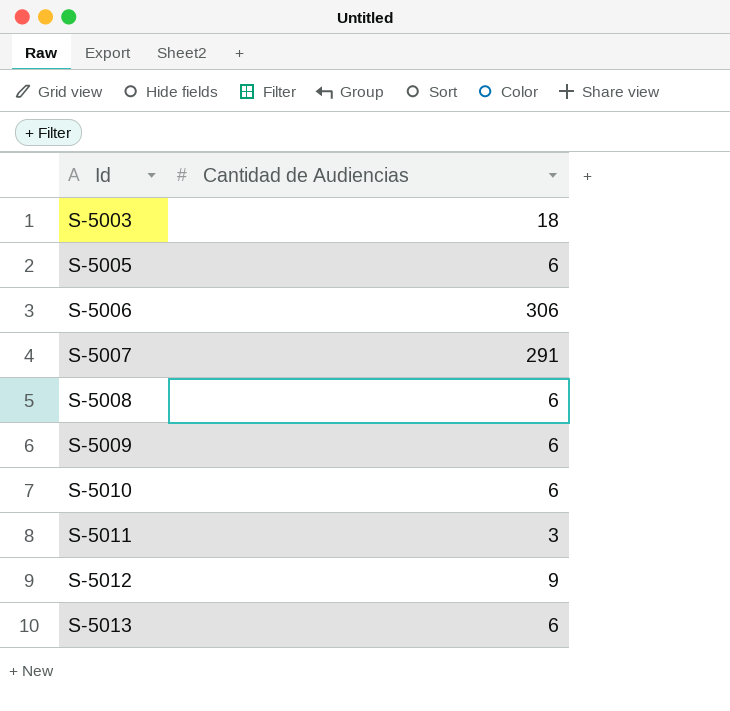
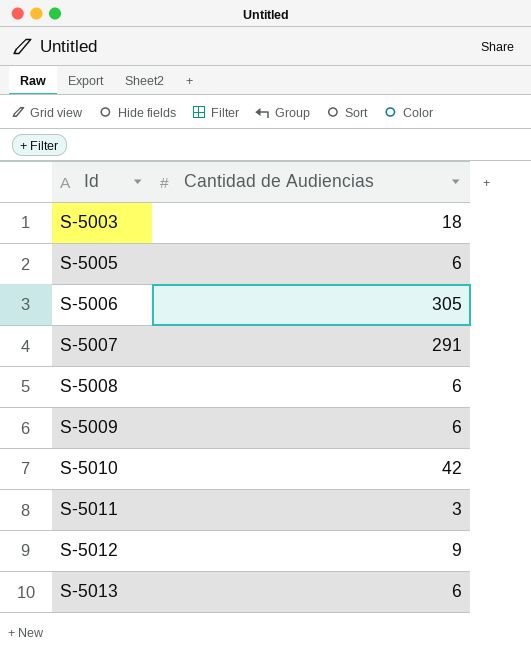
S-5006 | Cantidad de Audiencias: 306 -> 305
S-5010 | Cantidad de Audiencias: 6 -> 42

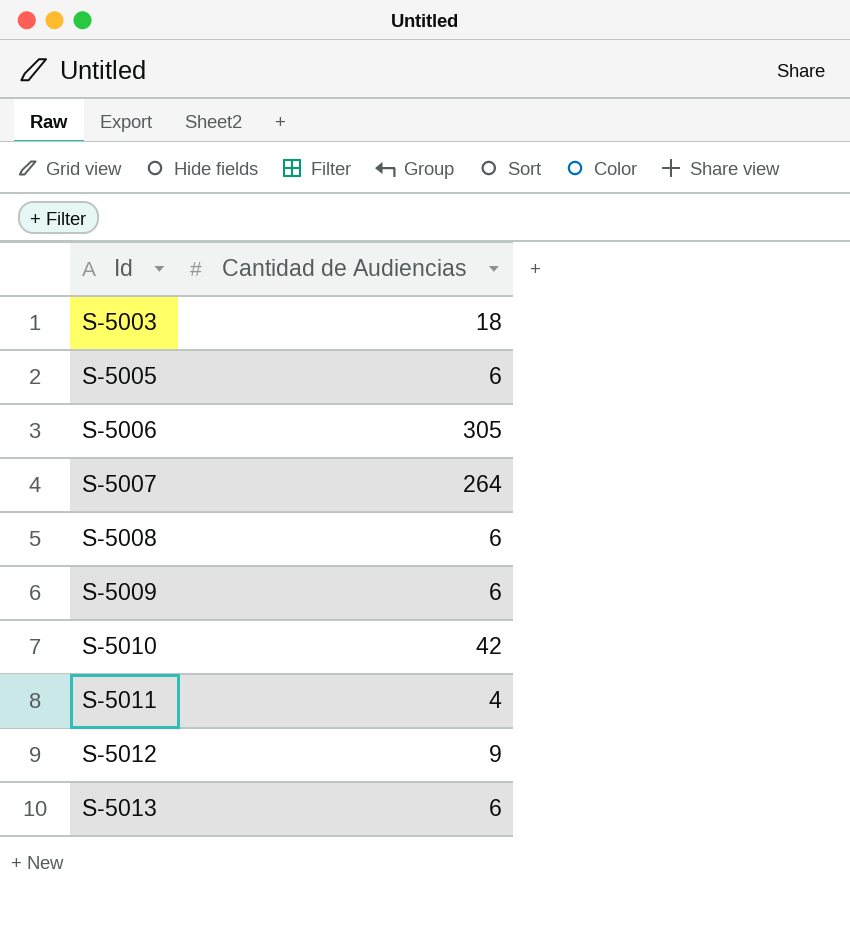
S-5007 | Cantidad de Audiencias: 291 -> 264
S-5011 | Cantidad de Audiencias: 3 -> 4

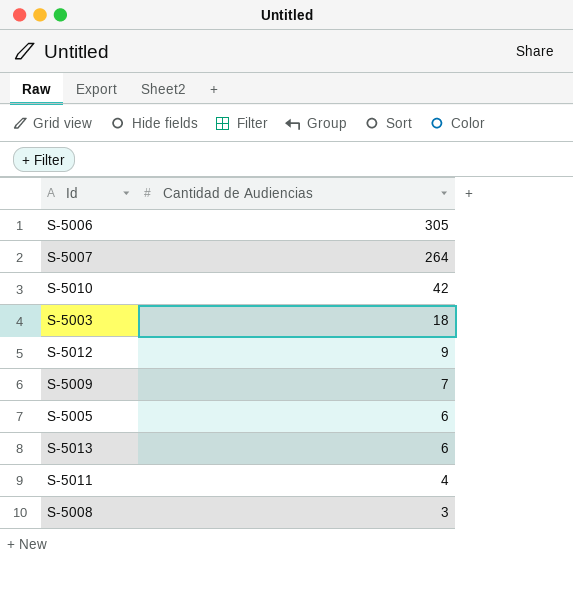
row order: Id ascending -> Cantidad de Audiencias descending
S-5009 | Cantidad de Audiencias: 6 -> 7
S-5008 | Cantidad de Audiencias: 6 -> 3

